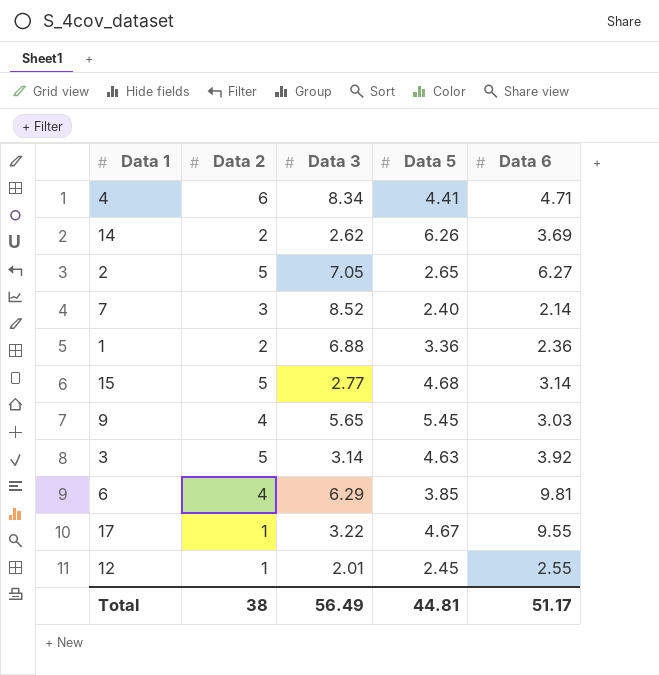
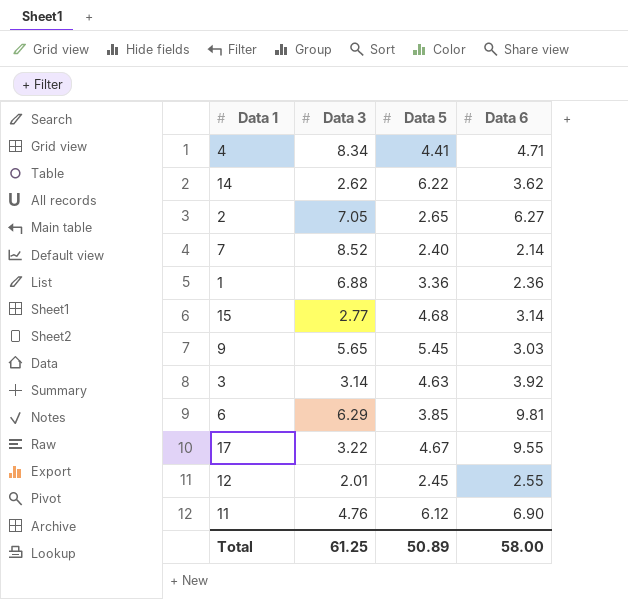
column Data 2 | position: 2 -> none
14 | Data 5: 6.26 -> 6.22
14 | Data 6: 3.69 -> 3.62
row 11: none -> 4.76 | 6.12 | 6.90
Total | Data 3: 56.49 -> 61.25
Total | Data 5: 44.81 -> 50.89
Total | Data 6: 51.17 -> 58.00

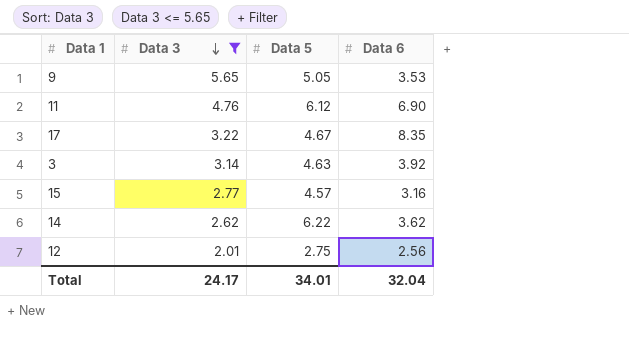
filter: none -> Data 3 <= 5.65
row order: none -> Data 3 descending
9 | Data 5: 5.45 -> 5.05
9 | Data 6: 3.03 -> 3.53
17 | Data 6: 9.55 -> 8.35
15 | Data 5: 4.68 -> 4.57
15 | Data 6: 3.14 -> 3.16
12 | Data 5: 2.45 -> 2.75
12 | Data 6: 2.55 -> 2.56
Total | Data 3: 61.25 -> 24.17
Total | Data 5: 50.89 -> 34.01
Total | Data 6: 58.00 -> 32.04

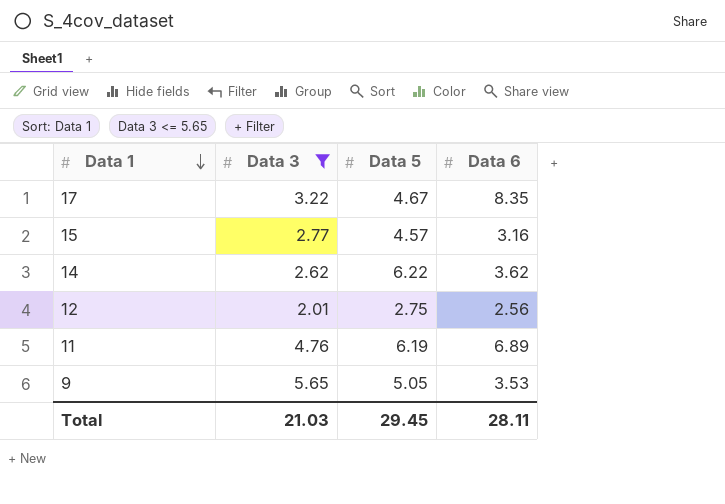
row order: Data 3 descending -> Data 1 descending
row 3: 3.14 | 4.63 | 3.92 -> none
11 | Data 5: 6.12 -> 6.19
11 | Data 6: 6.90 -> 6.89
Total | Data 3: 24.17 -> 21.03
Total | Data 5: 34.01 -> 29.45
Total | Data 6: 32.04 -> 28.11

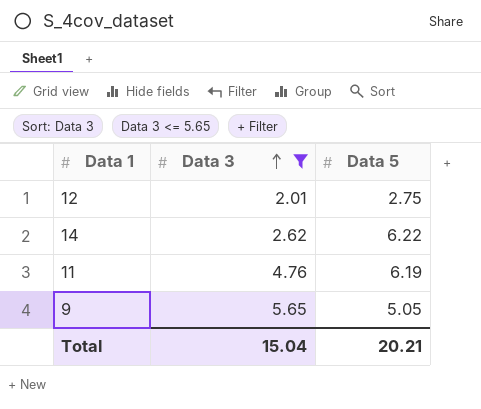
row order: Data 1 descending -> Data 3 ascending
column Data 6 | position: 4 -> none
row 17: 3.22 | 4.67 | 8.35 -> none
row 15: 2.77 | 4.57 | 3.16 -> none
Total | Data 3: 21.03 -> 15.04
Total | Data 5: 29.45 -> 20.21

